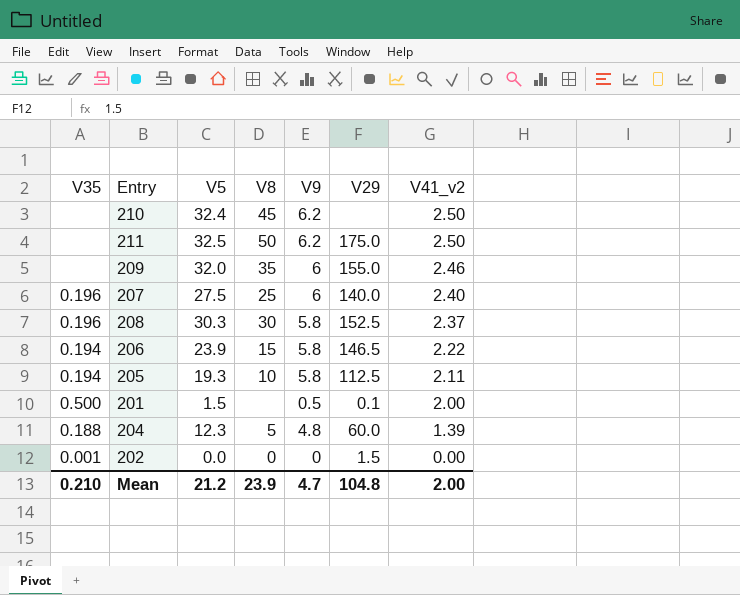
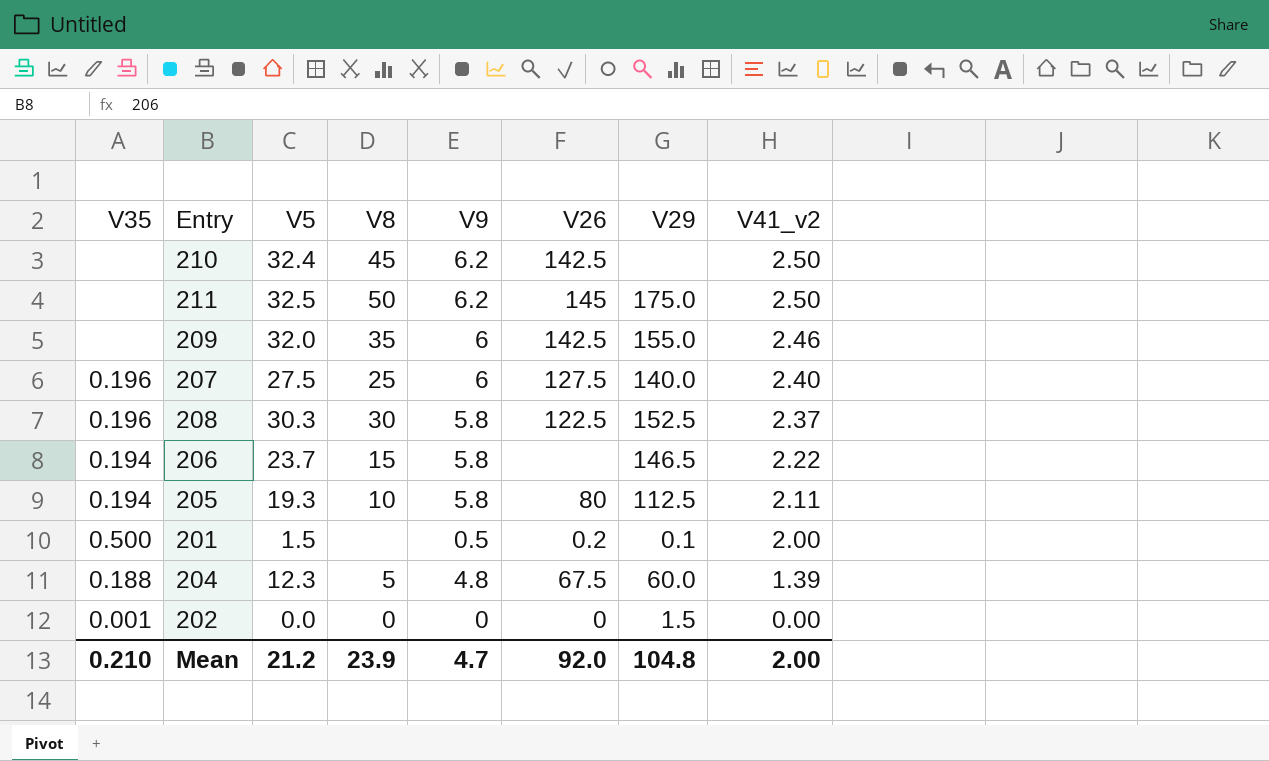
column V26 | position: none -> 6
206 | V5: 23.9 -> 23.7

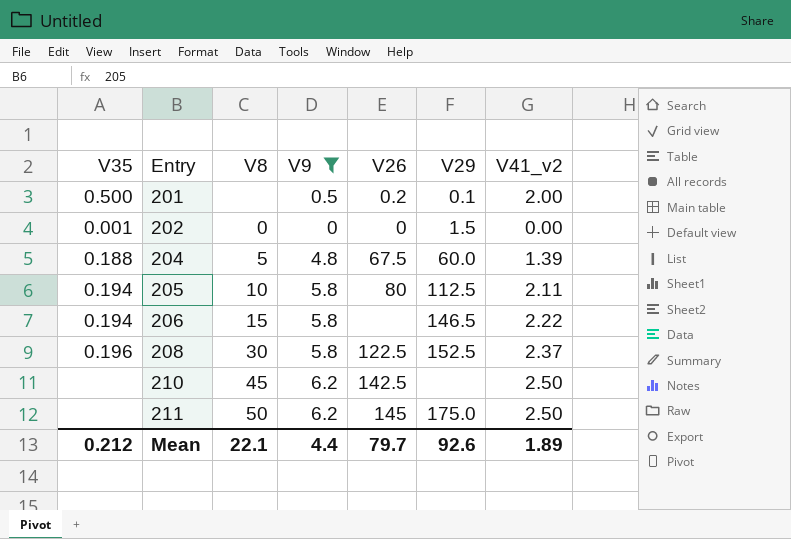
filter: none -> V9 != 6
row order: V41_v2 descending -> Entry ascending
column V5 | position: 3 -> none
Mean | V35: 0.210 -> 0.212
Mean | V8: 23.9 -> 22.1
Mean | V9: 4.7 -> 4.4
Mean | V26: 92.0 -> 79.7
Mean | V29: 104.8 -> 92.6
Mean | V41_v2: 2.00 -> 1.89

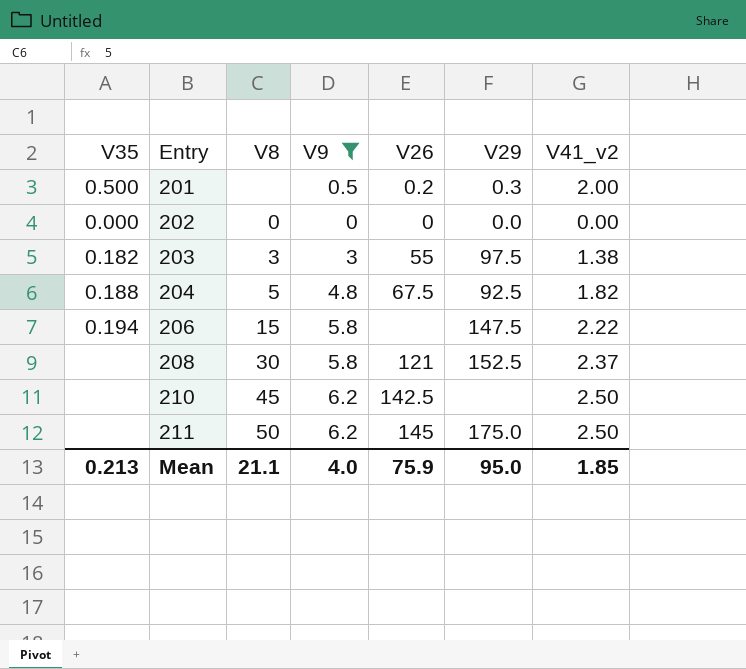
row 205: 0.194 | 10 | 5.8 | 80 | 112.5 | 2.11 -> none
201 | V29: 0.1 -> 0.3
202 | V35: 0.001 -> 0.000
202 | V29: 1.5 -> 0.0
row 203: none -> 0.182 | 3 | 3 | 55 | 97.5 | 1.38
204 | V29: 60.0 -> 92.5
204 | V41_v2: 1.39 -> 1.82
206 | V29: 146.5 -> 147.5
208 | V35: 0.196 -> none
208 | V26: 122.5 -> 121
Mean | V35: 0.212 -> 0.213
Mean | V8: 22.1 -> 21.1
Mean | V9: 4.4 -> 4.0
Mean | V26: 79.7 -> 75.9
Mean | V29: 92.6 -> 95.0
Mean | V41_v2: 1.89 -> 1.85

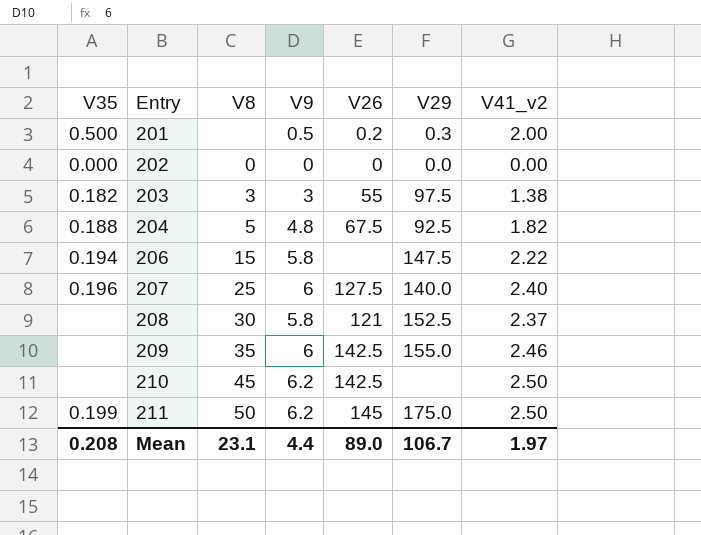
filter: V9 != 6 -> none
211 | V35: none -> 0.199
Mean | V35: 0.213 -> 0.208
Mean | V8: 21.1 -> 23.1
Mean | V9: 4.0 -> 4.4
Mean | V26: 75.9 -> 89.0
Mean | V29: 95.0 -> 106.7
Mean | V41_v2: 1.85 -> 1.97

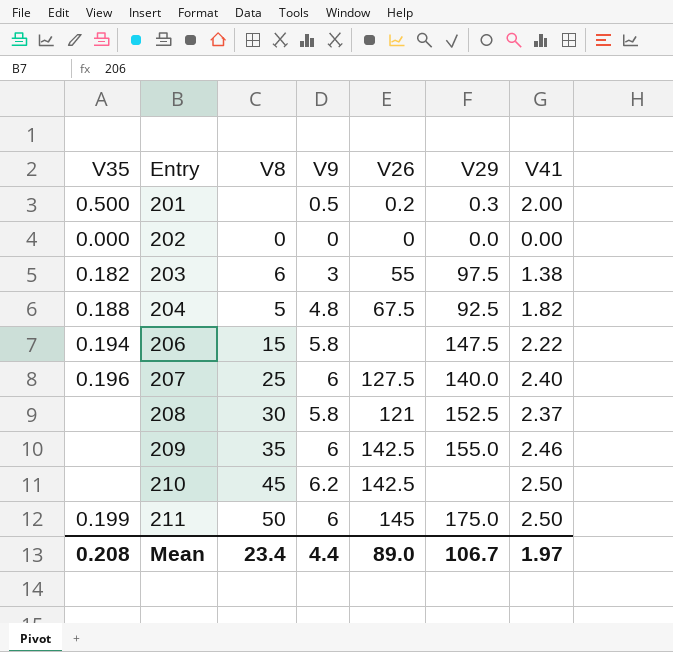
column name: V41_v2 -> V41
203 | V8: 3 -> 6
211 | V9: 6.2 -> 6
Mean | V8: 23.1 -> 23.4

